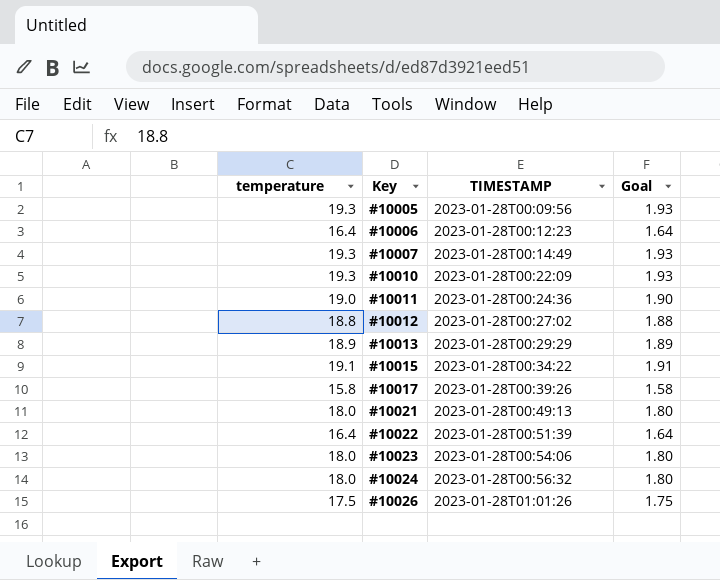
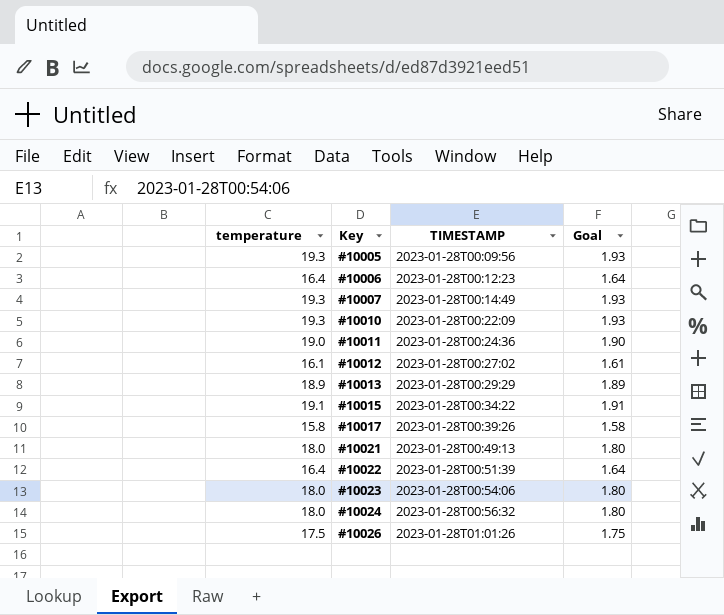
#10012 | temperature: 18.8 -> 16.1
#10012 | Goal: 1.88 -> 1.61

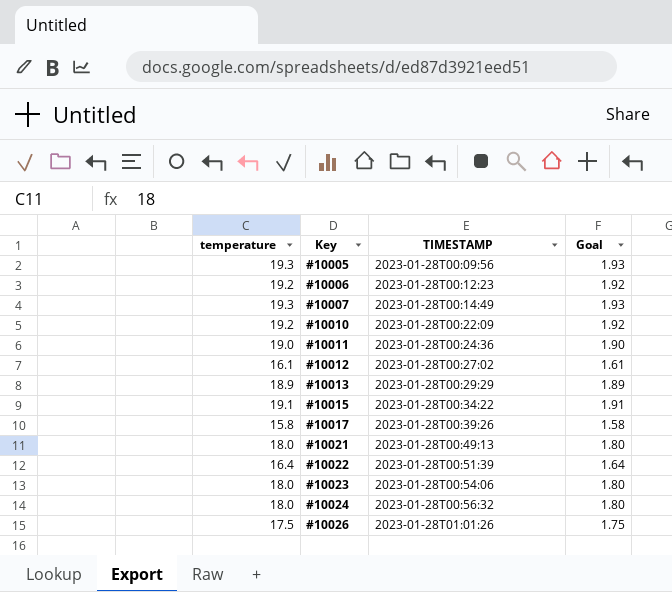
#10006 | temperature: 16.4 -> 19.2
#10006 | Goal: 1.64 -> 1.92
#10010 | temperature: 19.3 -> 19.2
#10010 | Goal: 1.93 -> 1.92

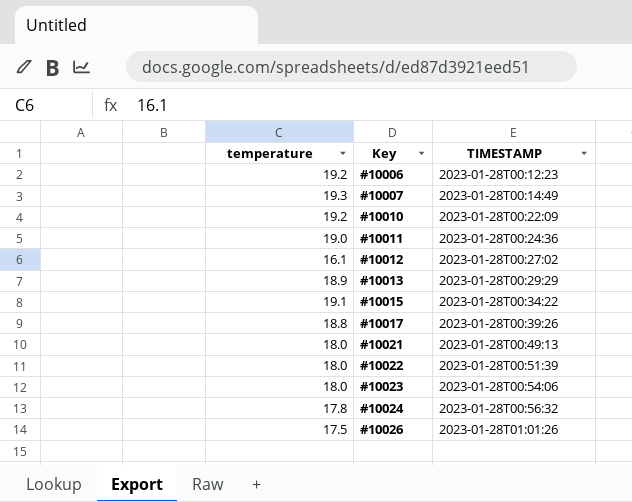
column Goal | formula: [temperature] * 0.1 -> none
row #10005: 19.3 | 2023-01-28T00:09:56 | 1.93 -> none
#10017 | temperature: 15.8 -> 18.8
#10022 | temperature: 16.4 -> 18.0
#10024 | temperature: 18.0 -> 17.8

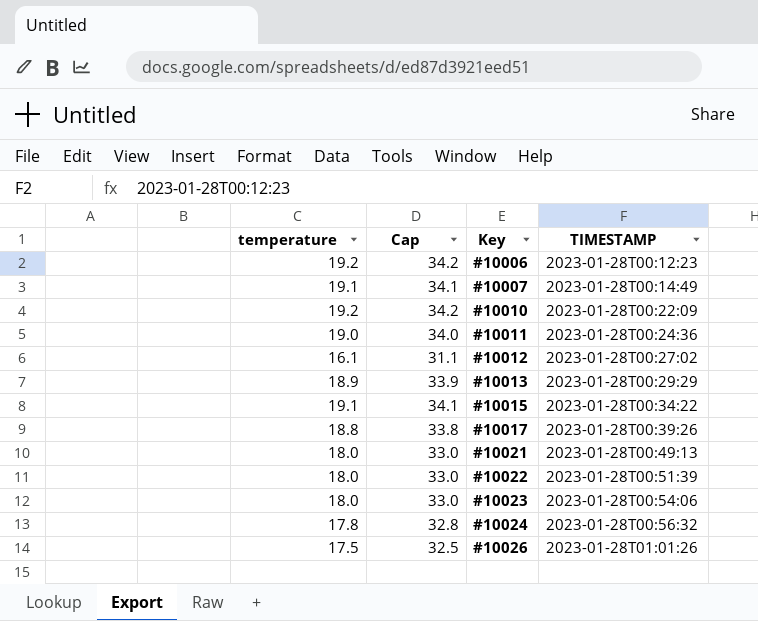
column Cap | formula: none -> [temperature] + 15
#10007 | temperature: 19.3 -> 19.1

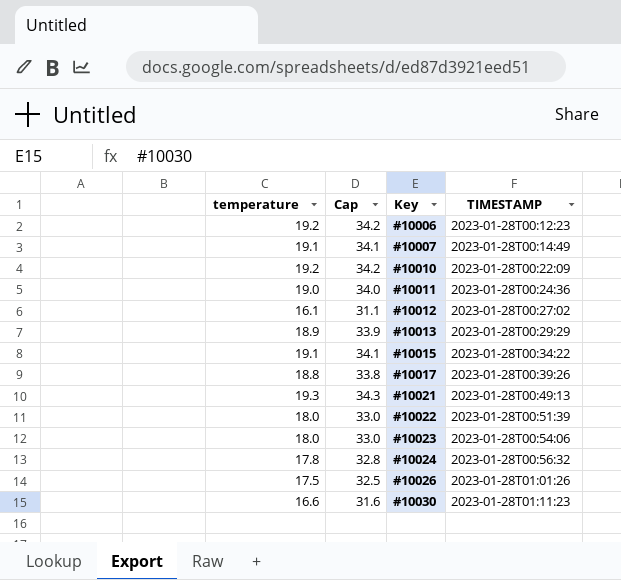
#10021 | temperature: 18.0 -> 19.3
#10021 | Cap: 33.0 -> 34.3
row #10030: none -> 16.6 | 31.6 | 2023-01-28T01:11:23

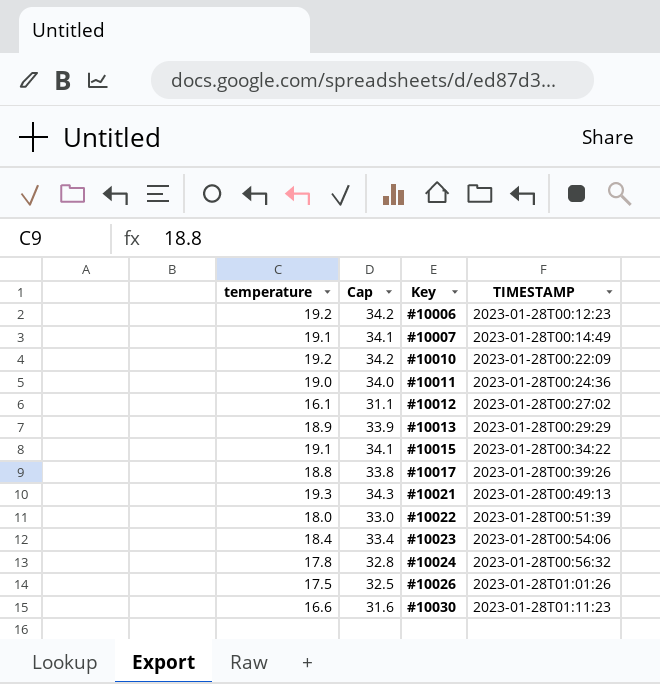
#10023 | temperature: 18.0 -> 18.4
#10023 | Cap: 33.0 -> 33.4

